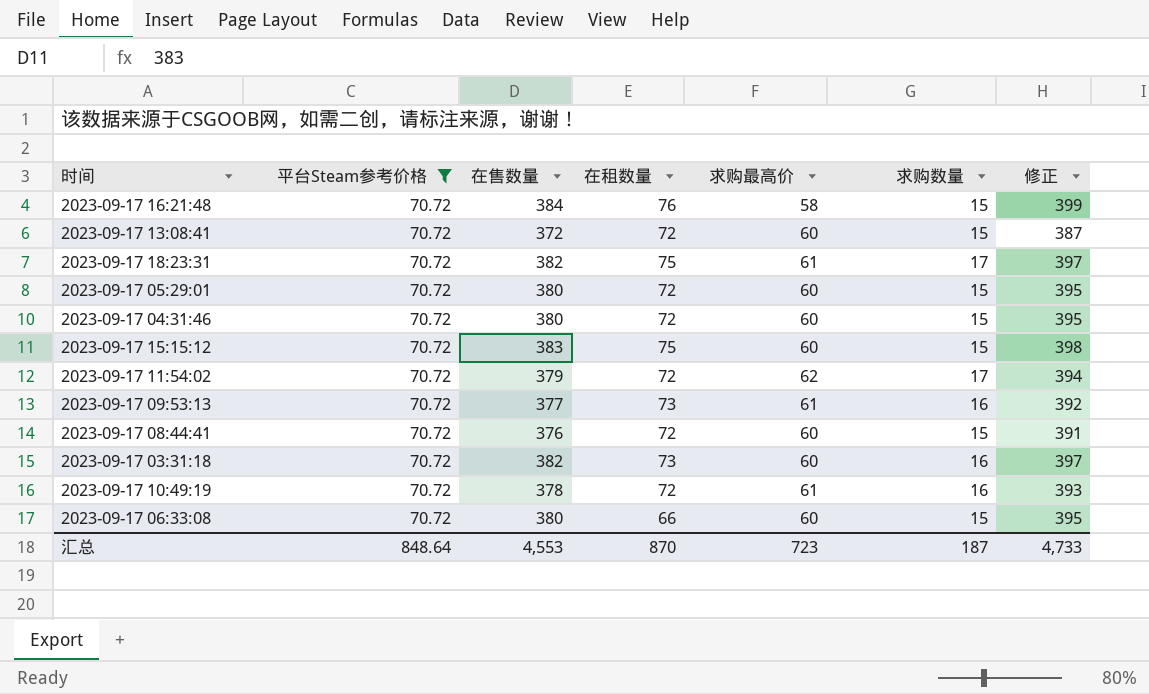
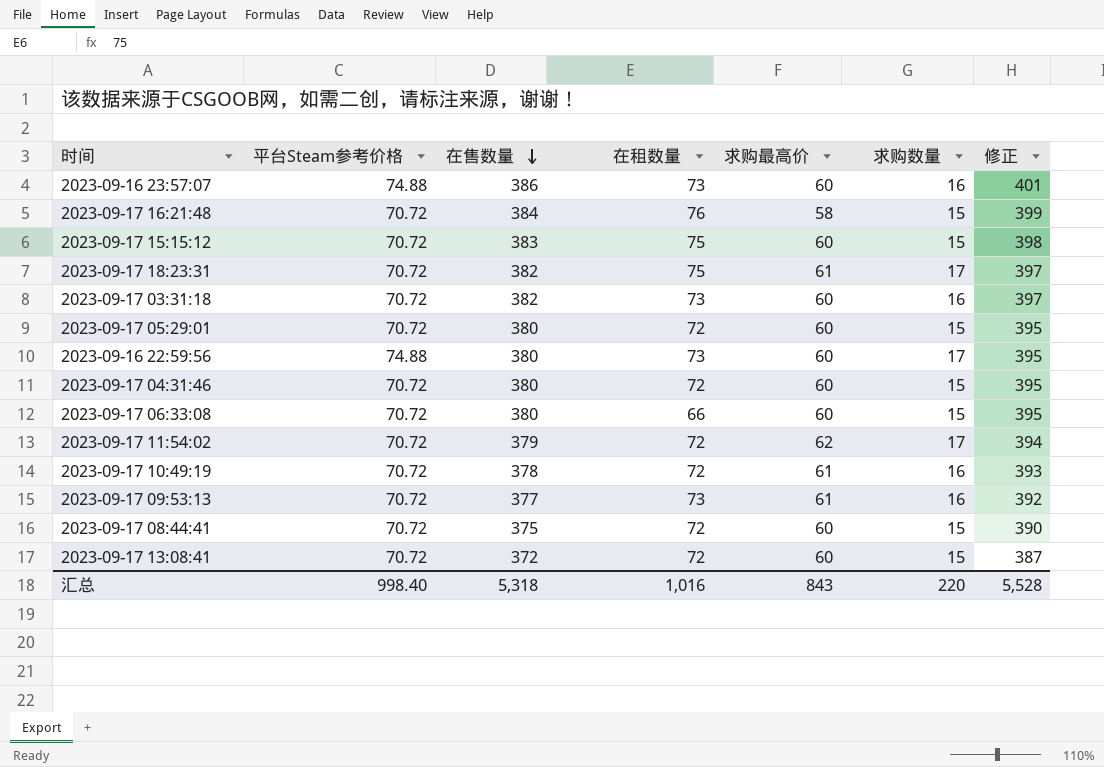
filter: 平台Steam参考价格 = 70.72 -> none
row order: none -> 在售数量 descending
2023-09-17 08:44:41 | 在售数量: 376 -> 375
2023-09-17 08:44:41 | 修正: 391 -> 390
汇总 | 平台Steam参考价格: 848.64 -> 998.40
汇总 | 在售数量: 4,553 -> 5,318
汇总 | 在租数量: 870 -> 1,016
汇总 | 求购最高价: 723 -> 843
汇总 | 求购数量: 187 -> 220
汇总 | 修正: 4,733 -> 5,528

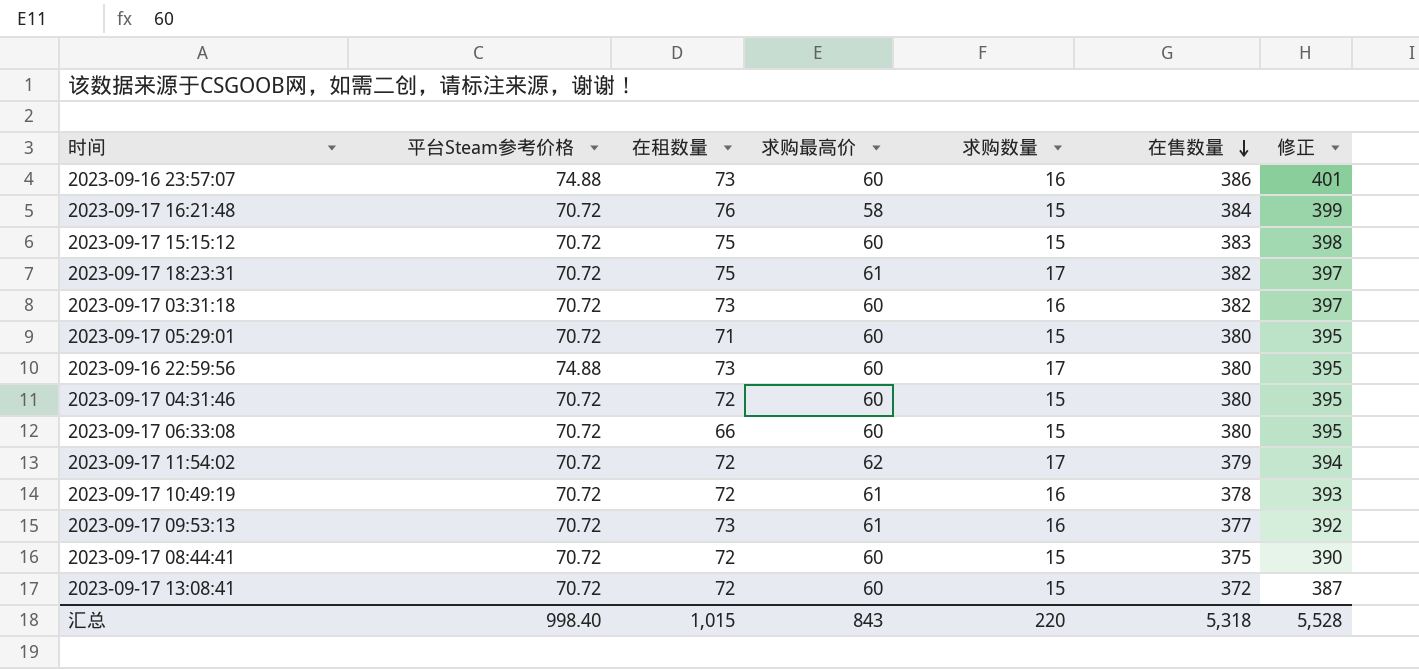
column 在售数量 | position: 3 -> 6
2023-09-17 05:29:01 | 在租数量: 72 -> 71
汇总 | 在租数量: 1,016 -> 1,015

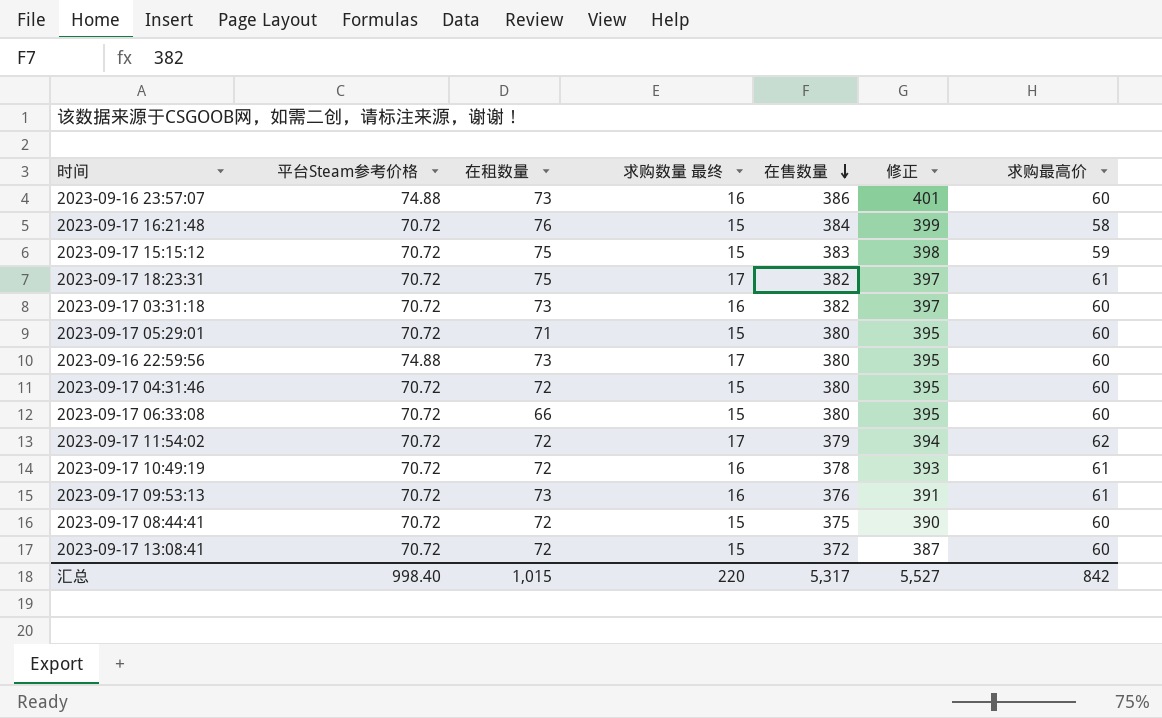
column name: 求购数量 -> 求购数量 最终
column 求购最高价 | position: 4 -> 7
2023-09-17 15:15:12 | 求购最高价: 60 -> 59
2023-09-17 09:53:13 | 在售数量: 377 -> 376
2023-09-17 09:53:13 | 修正: 392 -> 391
汇总 | 在售数量: 5,318 -> 5,317
汇总 | 修正: 5,528 -> 5,527
汇总 | 求购最高价: 843 -> 842

